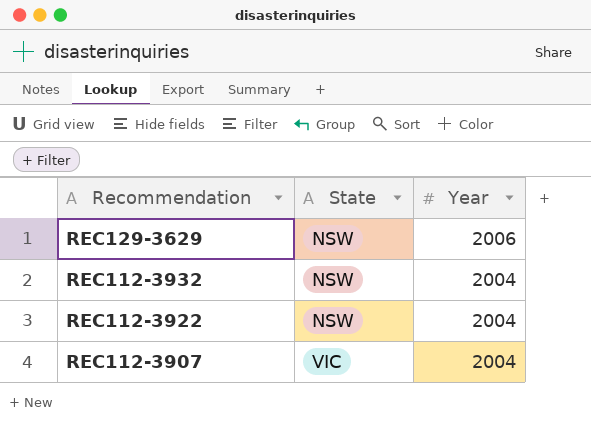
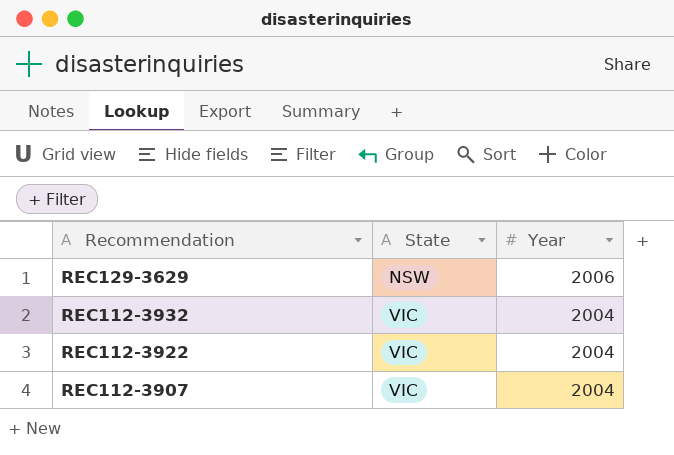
REC112-3932 | State: NSW -> VIC
REC112-3922 | State: NSW -> VIC

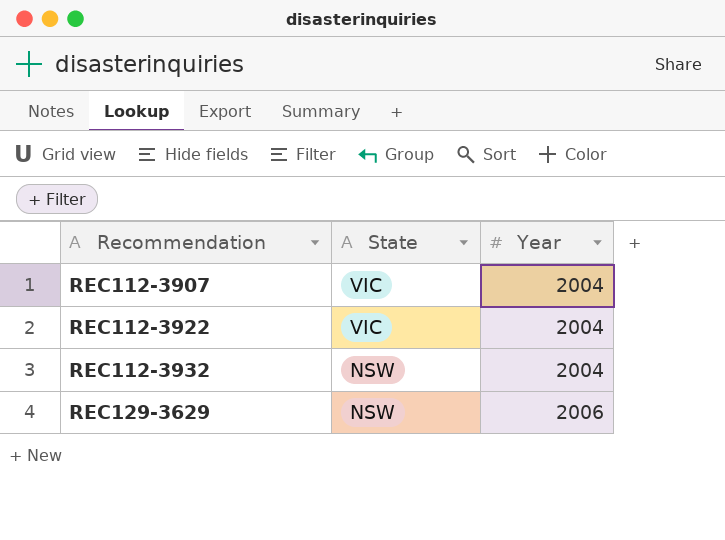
row order: Recommendation descending -> Recommendation ascending
REC112-3932 | State: VIC -> NSW

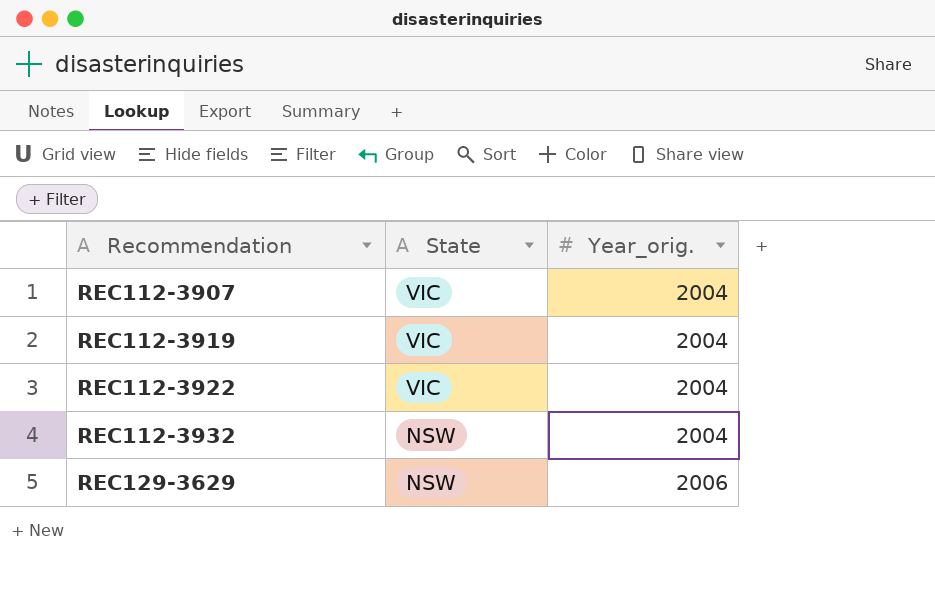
column name: Year -> Year_orig.
row REC112-3919: none -> VIC | 2004

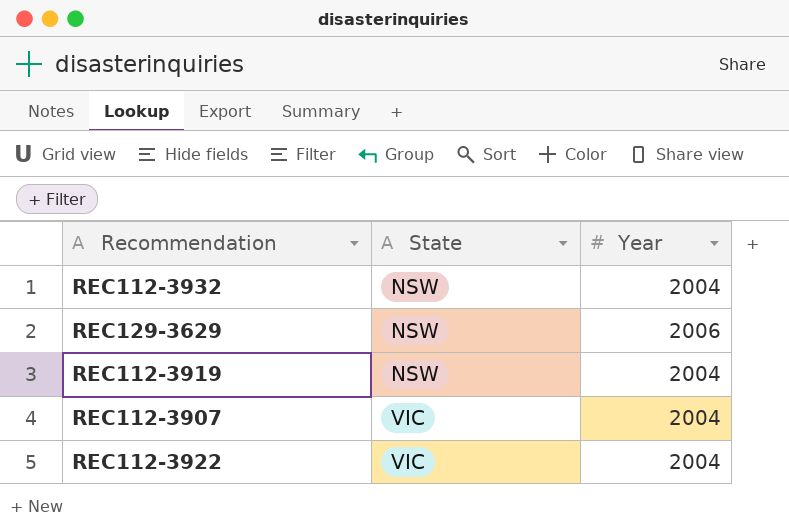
row order: Recommendation ascending -> State ascending
column name: Year_orig. -> Year
REC112-3919 | State: VIC -> NSW

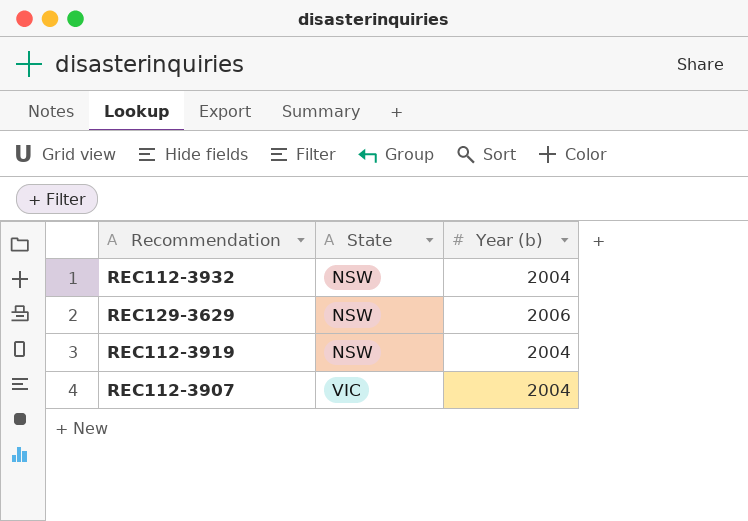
column name: Year -> Year (b)
row REC112-3922: VIC | 2004 -> none

